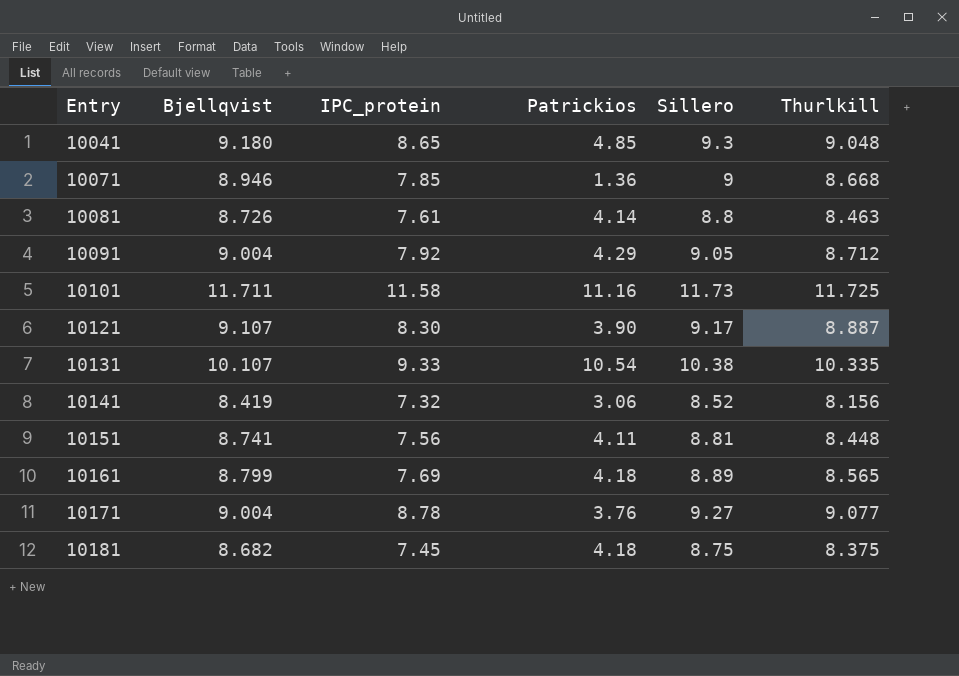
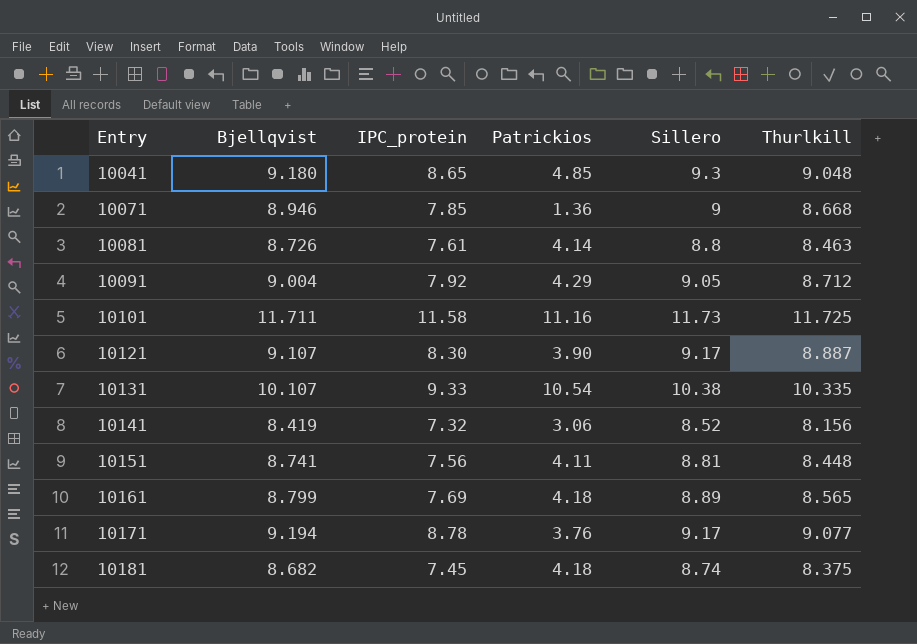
10171 | Bjellqvist: 9.004 -> 9.194
10171 | Sillero: 9.27 -> 9.17
10181 | Sillero: 8.75 -> 8.74

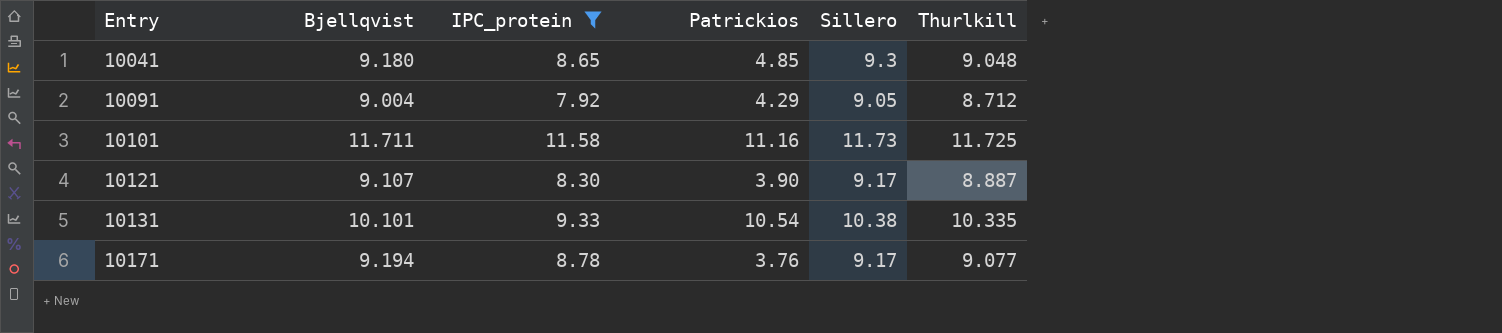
filter: none -> IPC_protein >= 7.92
10131 | Bjellqvist: 10.107 -> 10.101

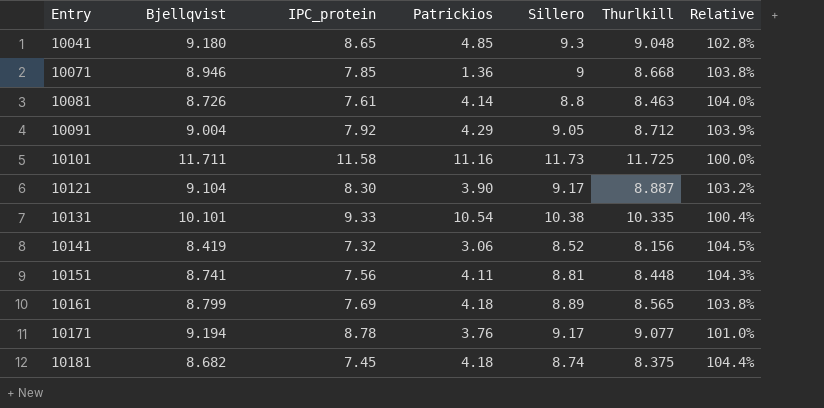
filter: IPC_protein >= 7.92 -> none
column Relative | formula: none -> [Sillero] / [Thurlkill]
10121 | Bjellqvist: 9.107 -> 9.104

